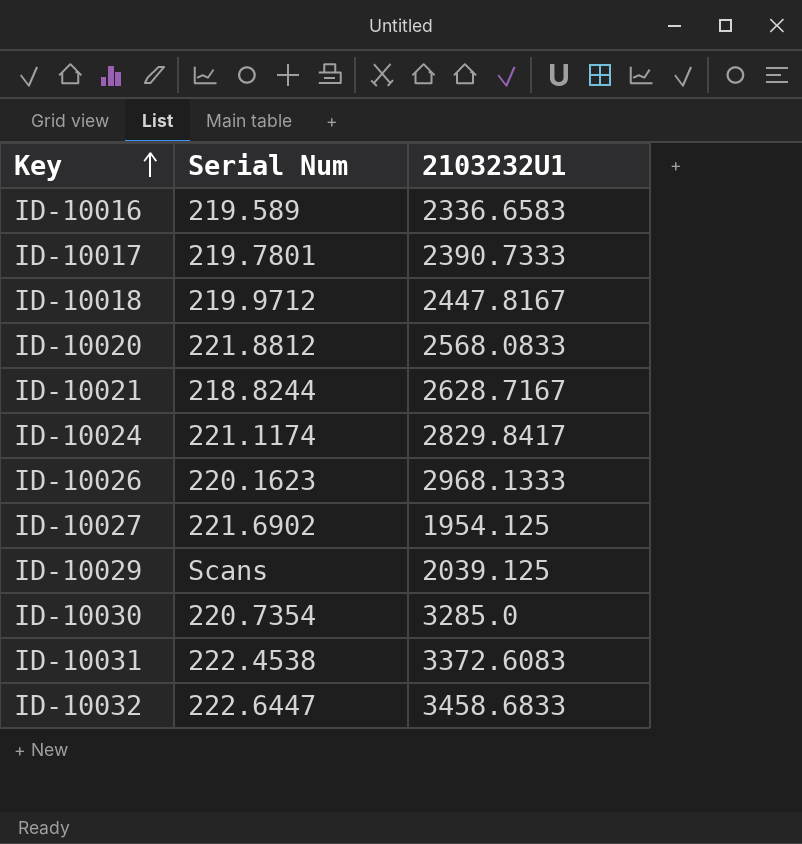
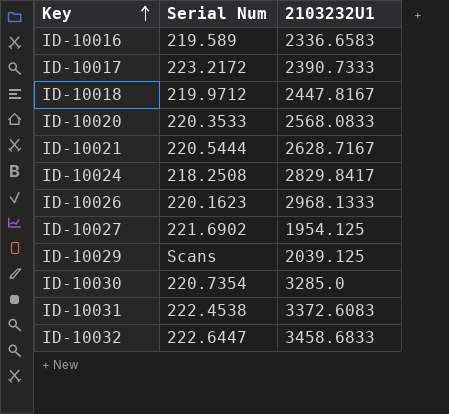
ID-10017 | Serial Num: 219.7801 -> 223.2172
ID-10020 | Serial Num: 221.8812 -> 220.3533
ID-10021 | Serial Num: 218.8244 -> 220.5444
ID-10024 | Serial Num: 221.1174 -> 218.2508

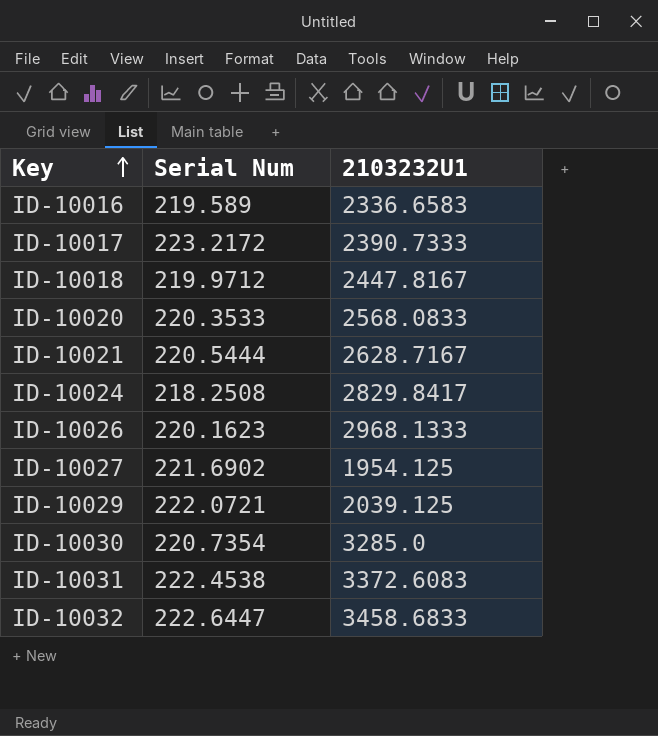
ID-10029 | Serial Num: Scans -> 222.0721

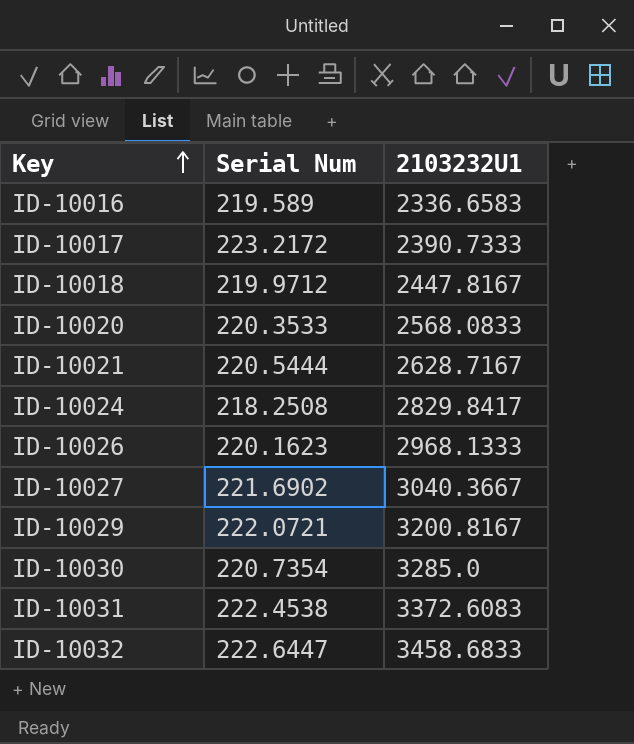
ID-10027 | 2103232U1: 1954.125 -> 3040.3667
ID-10029 | 2103232U1: 2039.125 -> 3200.8167

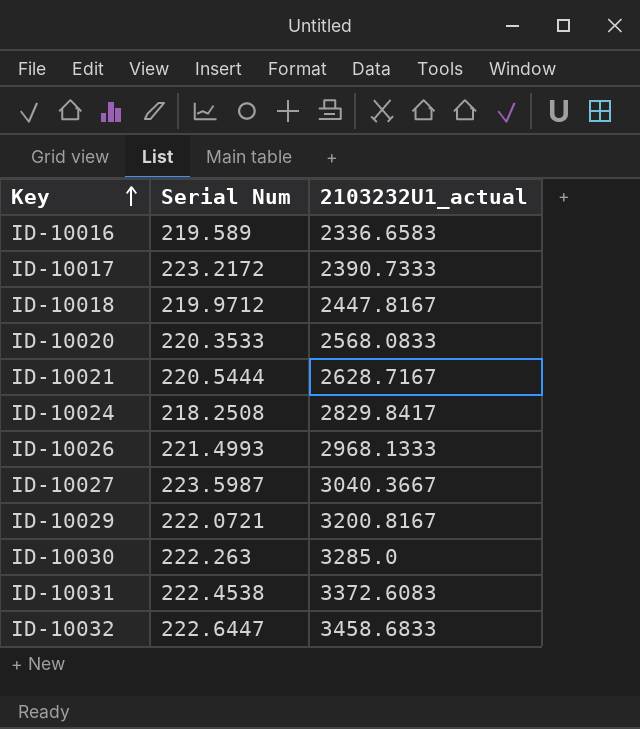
column name: 2103232U1 -> 2103232U1_actual
ID-10026 | Serial Num: 220.1623 -> 221.4993
ID-10027 | Serial Num: 221.6902 -> 223.5987
ID-10030 | Serial Num: 220.7354 -> 222.263

